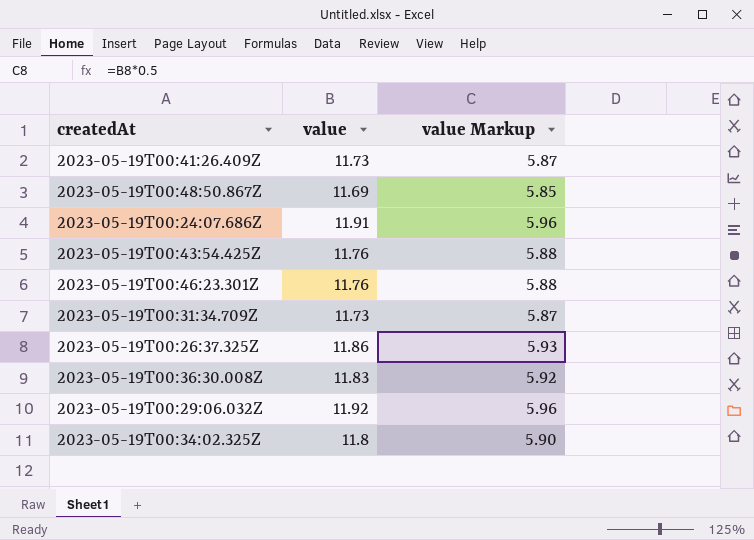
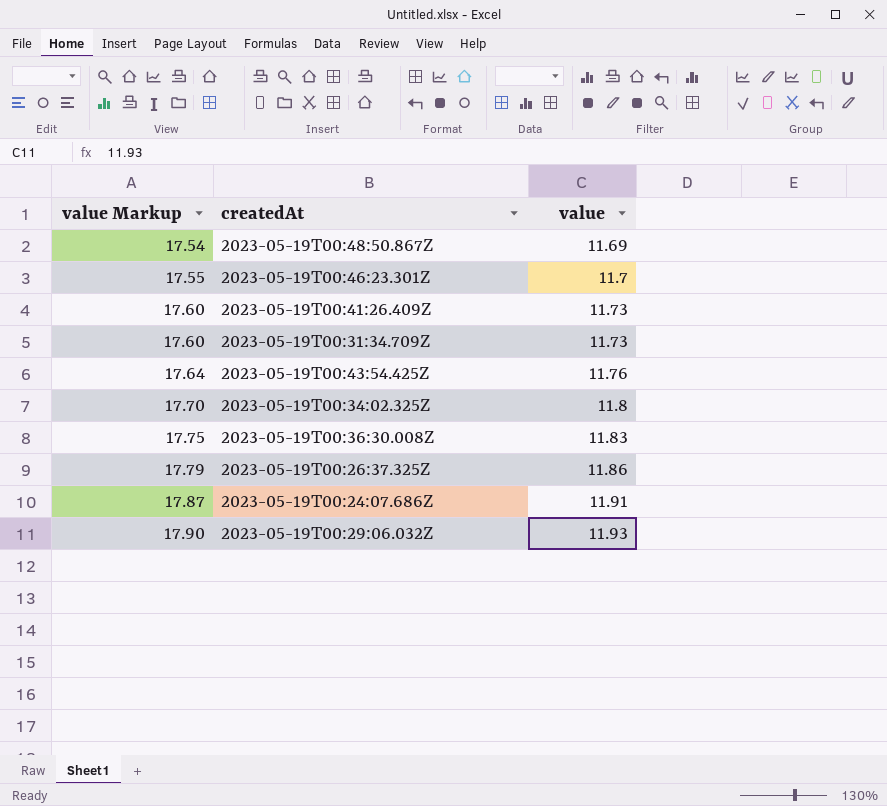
row order: none -> value Markup ascending
column value Markup | formula: [value] * 0.5 -> [value] * 1.5
column value Markup | position: 3 -> 1
2023-05-19T00:46:23.301Z | value: 11.76 -> 11.7
2023-05-19T00:29:06.032Z | value: 11.92 -> 11.93

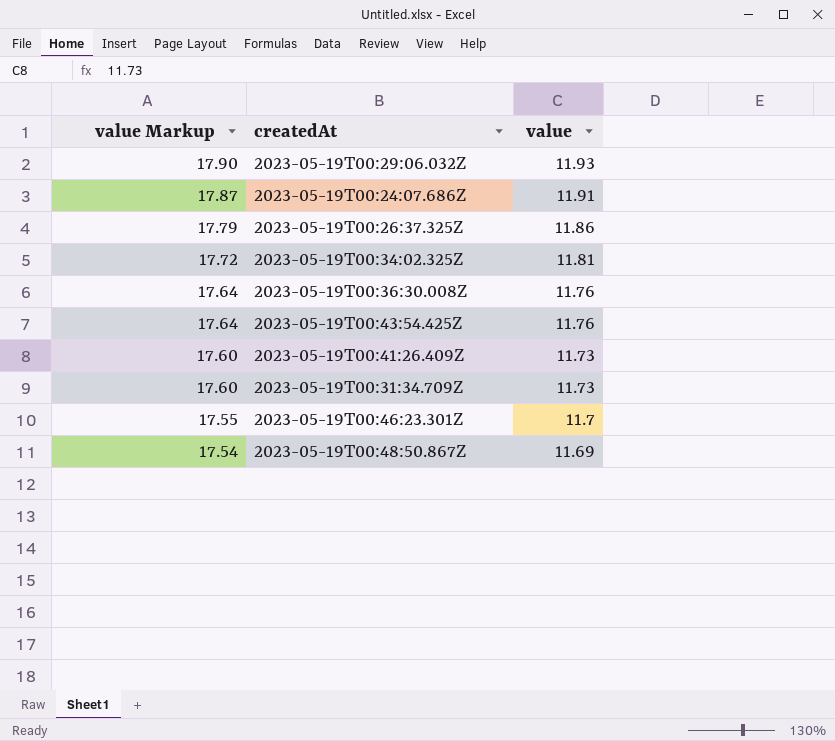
row order: value Markup ascending -> value Markup descending
2023-05-19T00:34:02.325Z | value Markup: 17.70 -> 17.72
2023-05-19T00:34:02.325Z | value: 11.8 -> 11.81
2023-05-19T00:36:30.008Z | value Markup: 17.75 -> 17.64
2023-05-19T00:36:30.008Z | value: 11.83 -> 11.76

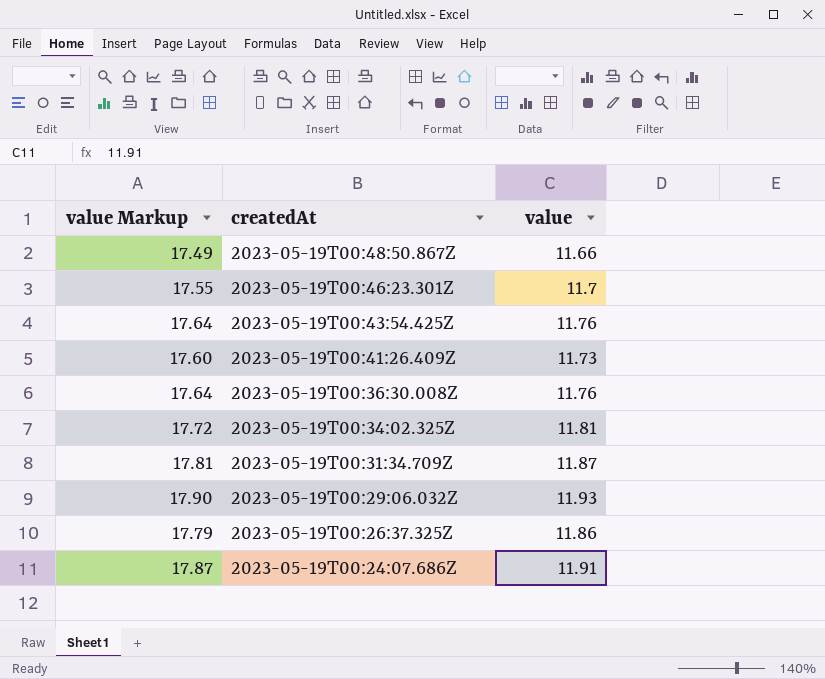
row order: value Markup descending -> createdAt descending
2023-05-19T00:48:50.867Z | value Markup: 17.54 -> 17.49
2023-05-19T00:48:50.867Z | value: 11.69 -> 11.66
2023-05-19T00:31:34.709Z | value Markup: 17.60 -> 17.81
2023-05-19T00:31:34.709Z | value: 11.73 -> 11.87

